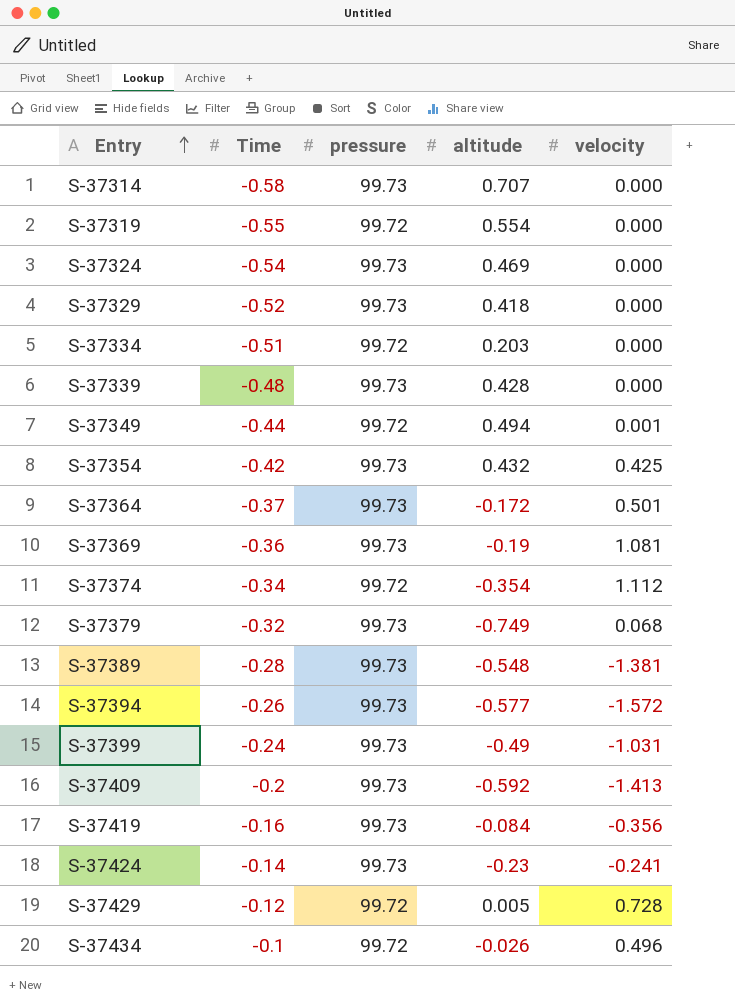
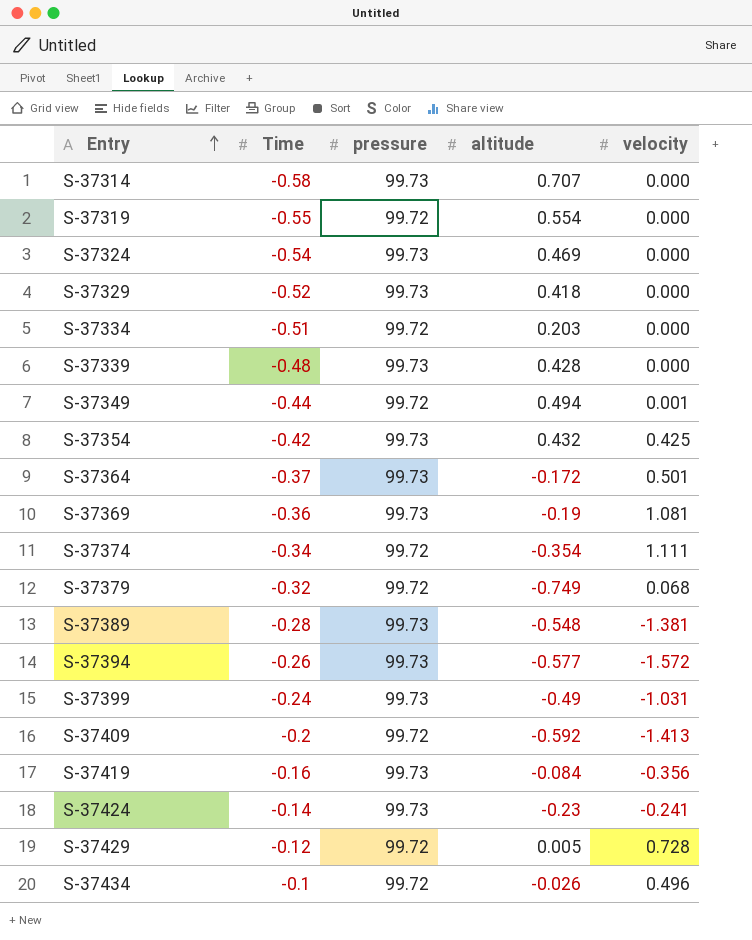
S-37374 | velocity: 1.112 -> 1.111
S-37379 | pressure: 99.73 -> 99.72
S-37409 | pressure: 99.73 -> 99.72

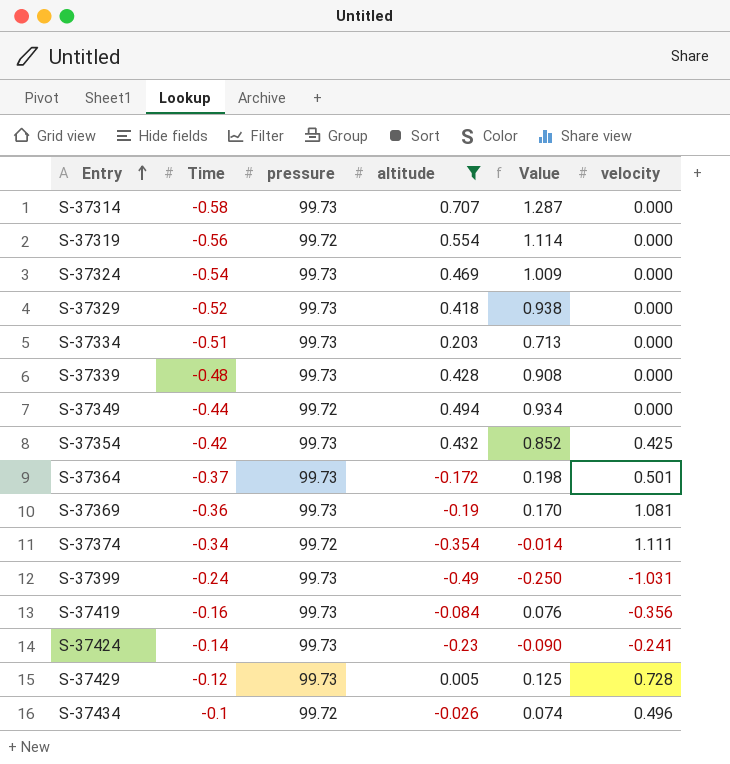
filter: none -> altitude >= -0.49
column Value | formula: none -> [altitude] - [Time]
S-37319 | Time: -0.55 -> -0.56
S-37334 | pressure: 99.72 -> 99.73
S-37349 | velocity: 0.001 -> 0.000
S-37429 | pressure: 99.72 -> 99.73

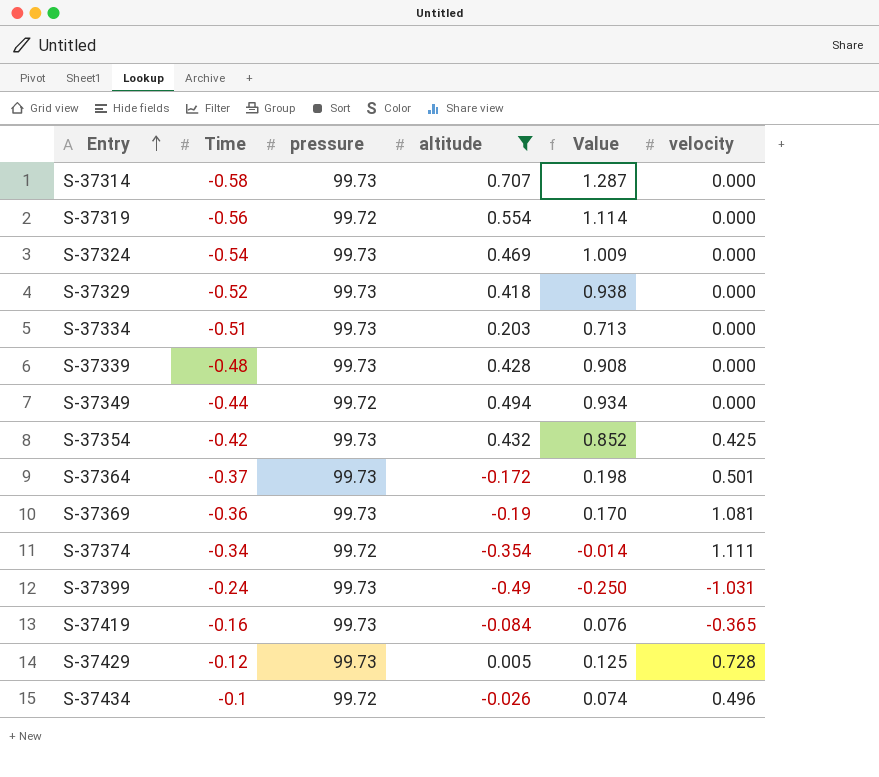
row S-37424: -0.14 | 99.73 | -0.23 | -0.090 | -0.241 -> none
S-37419 | velocity: -0.356 -> -0.365

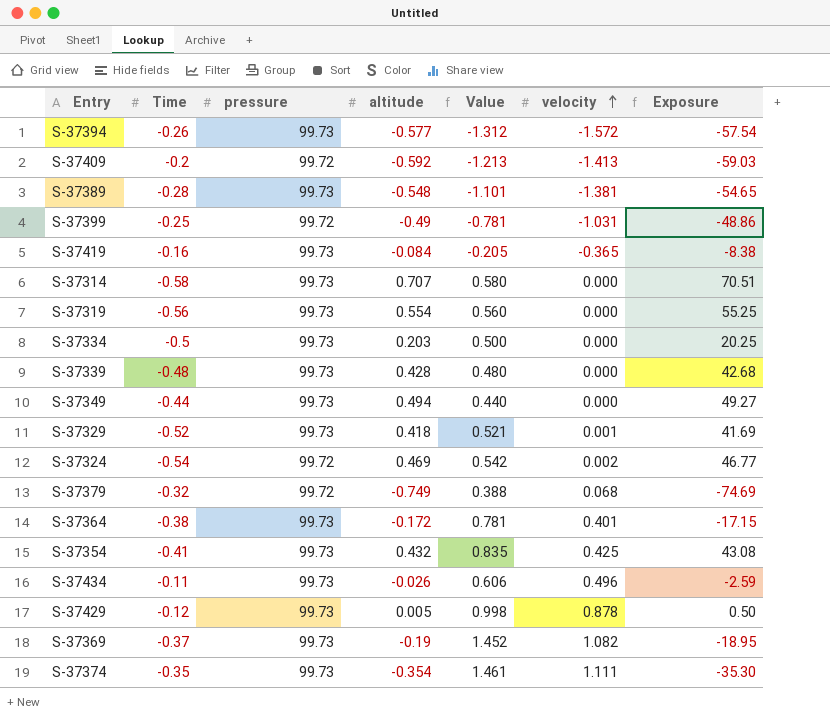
filter: altitude >= -0.49 -> none
row order: Entry ascending -> velocity ascending
column Value | formula: [altitude] - [Time] -> [velocity] - [Time]
column Exposure | formula: none -> [pressure] * [altitude]
S-37399 | Time: -0.24 -> -0.25
S-37399 | pressure: 99.73 -> 99.72
S-37319 | pressure: 99.72 -> 99.73
S-37334 | Time: -0.51 -> -0.5
S-37349 | pressure: 99.72 -> 99.73
S-37329 | velocity: 0.000 -> 0.001
S-37324 | pressure: 99.73 -> 99.72
S-37324 | velocity: 0.000 -> 0.002
S-37364 | Time: -0.37 -> -0.38
S-37364 | velocity: 0.501 -> 0.401
S-37354 | Time: -0.42 -> -0.41
S-37434 | Time: -0.1 -> -0.11
S-37434 | pressure: 99.72 -> 99.73
S-37429 | velocity: 0.728 -> 0.878
S-37369 | Time: -0.36 -> -0.37
S-37369 | velocity: 1.081 -> 1.082
S-37374 | Time: -0.34 -> -0.35
S-37374 | pressure: 99.72 -> 99.73

